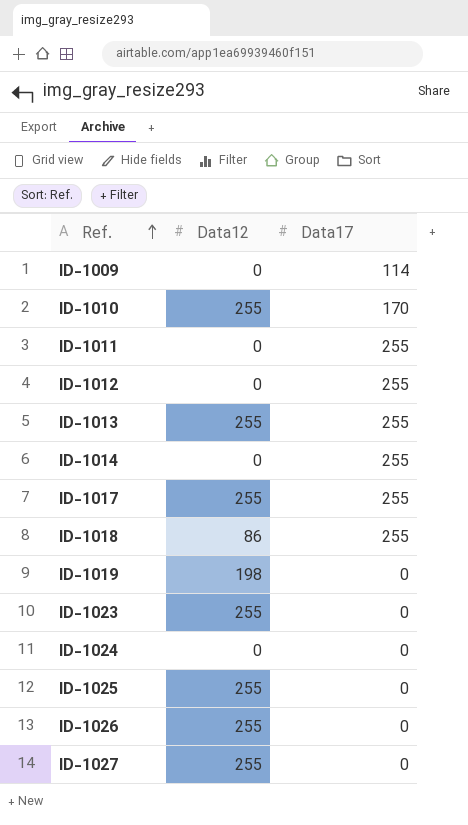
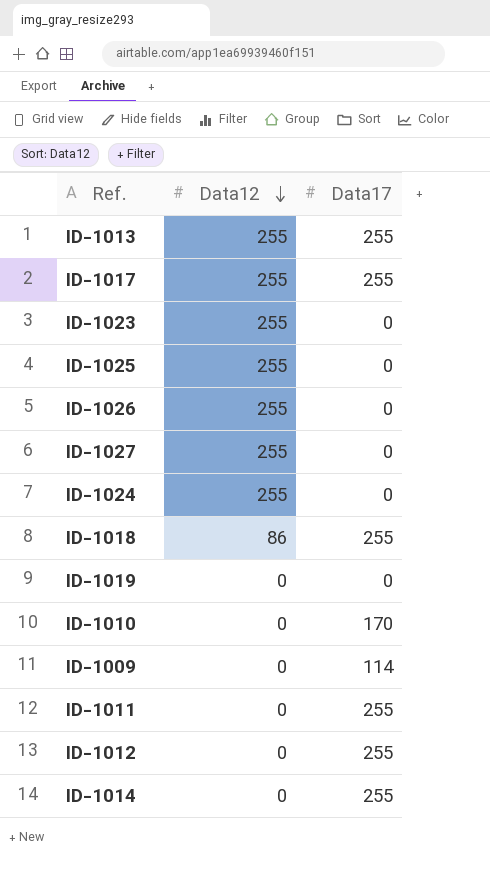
row order: Ref. ascending -> Data12 descending
ID-1024 | Data12: 0 -> 255
ID-1019 | Data12: 198 -> 0
ID-1010 | Data12: 255 -> 0

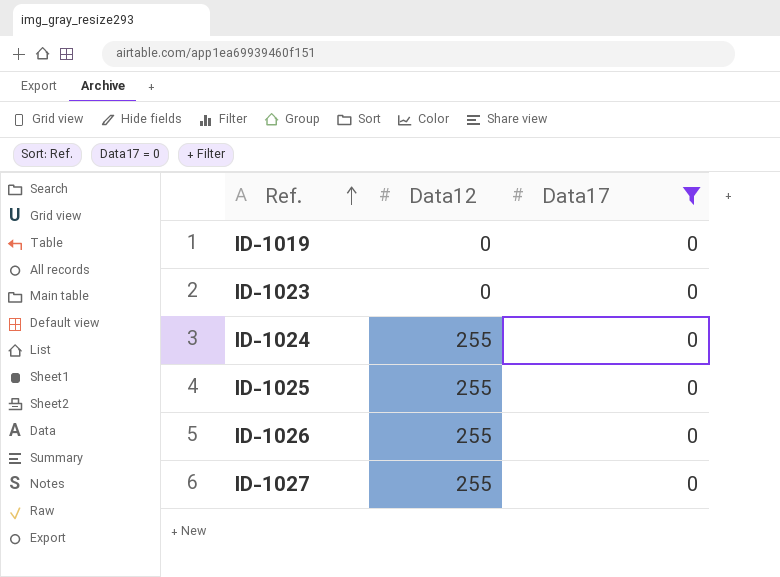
filter: none -> Data17 = 0
row order: Data12 descending -> Ref. ascending
ID-1023 | Data12: 255 -> 0

